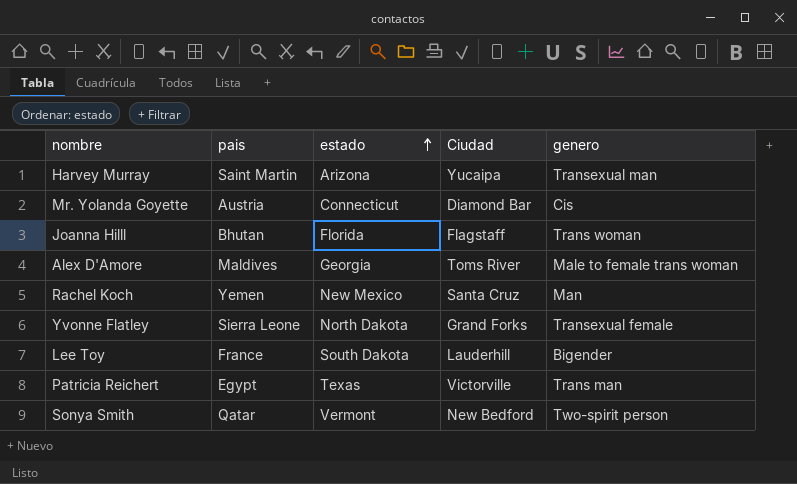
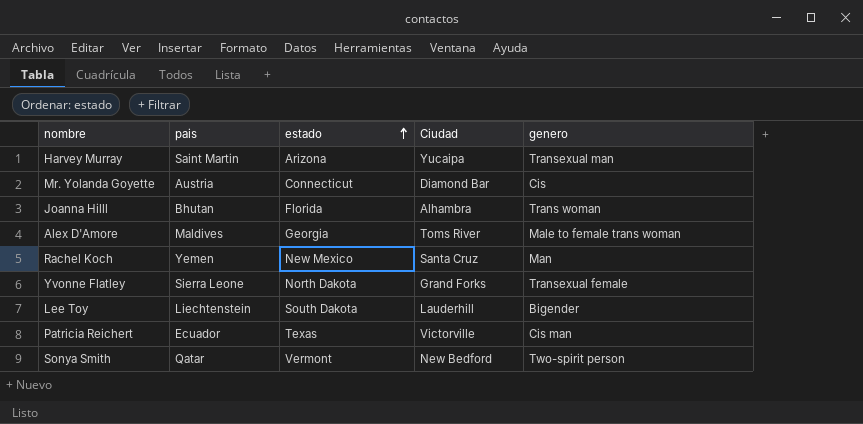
Joanna Hilll | Ciudad: Flagstaff -> Alhambra
Lee Toy | pais: France -> Liechtenstein
Patricia Reichert | pais: Egypt -> Ecuador
Patricia Reichert | genero: Trans man -> Cis man

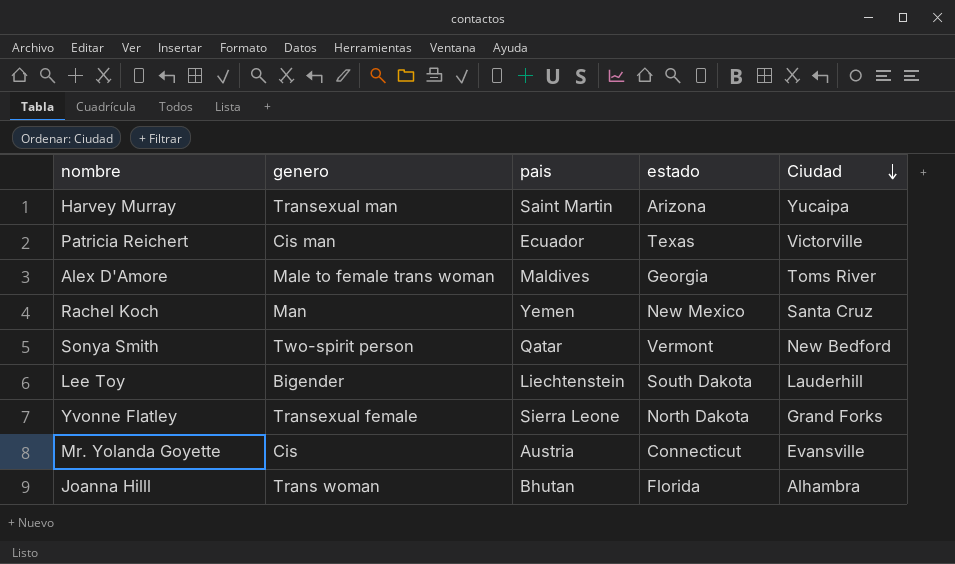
row order: estado ascending -> Ciudad descending
column genero | position: 5 -> 2
Mr. Yolanda Goyette | Ciudad: Diamond Bar -> Evansville

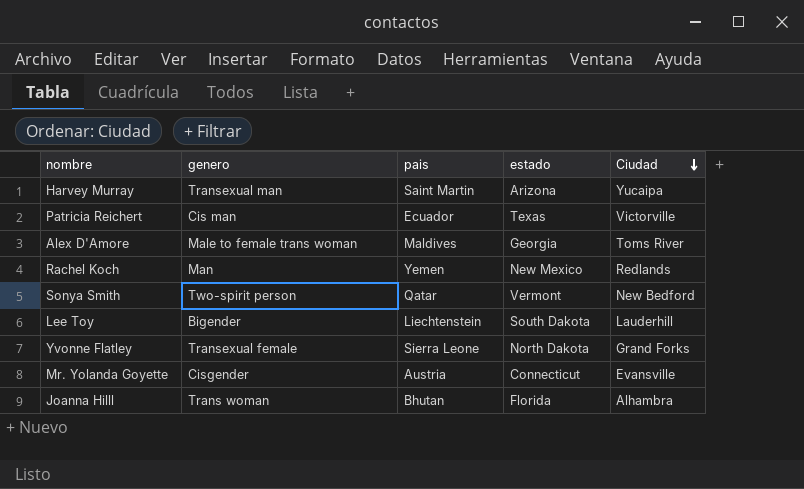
Rachel Koch | Ciudad: Santa Cruz -> Redlands
Mr. Yolanda Goyette | genero: Cis -> Cisgender

